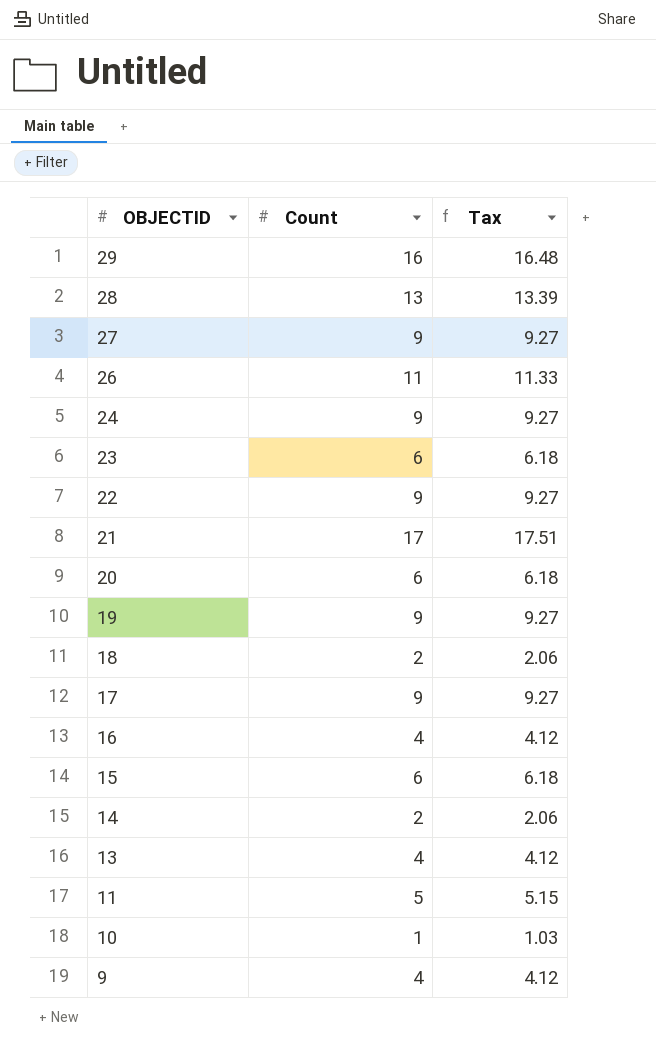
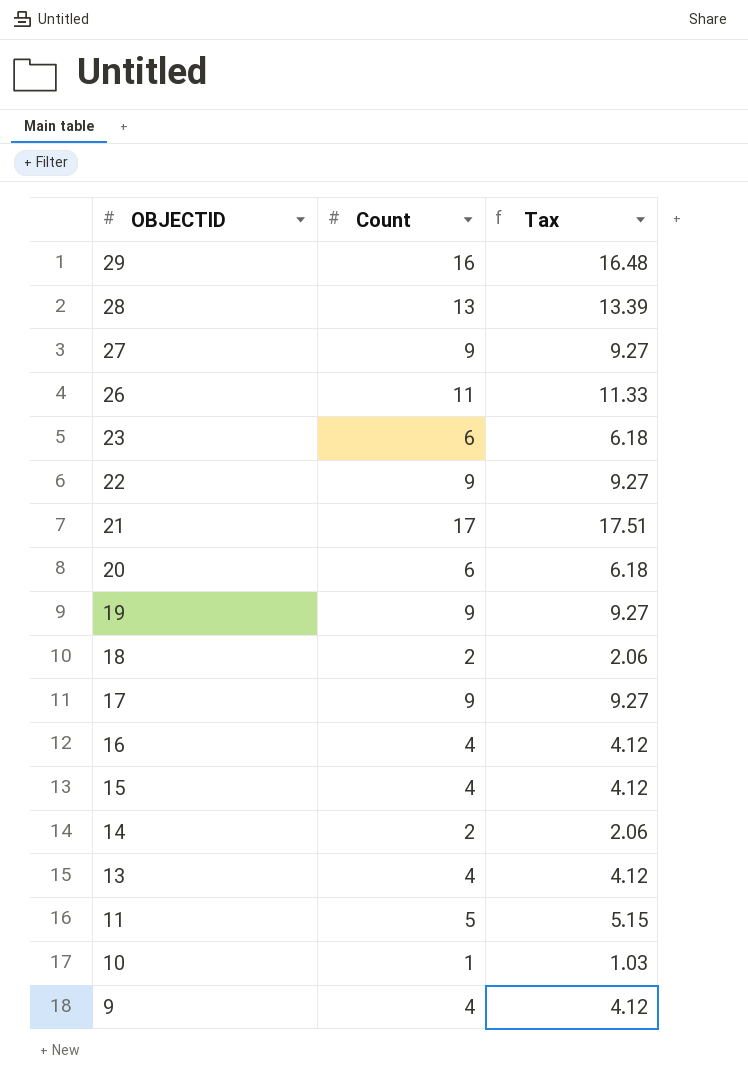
row 24: 9 | 9.27 -> none
15 | Count: 6 -> 4
15 | Tax: 6.18 -> 4.12

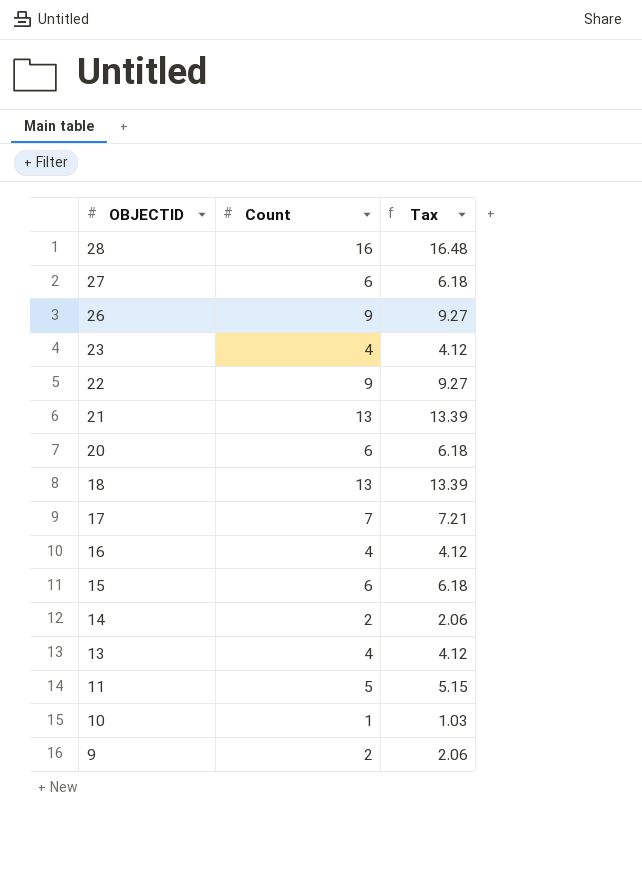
row 29: 16 | 16.48 -> none
row 19: 9 | 9.27 -> none
28 | Count: 13 -> 16
28 | Tax: 13.39 -> 16.48
27 | Count: 9 -> 6
27 | Tax: 9.27 -> 6.18
26 | Count: 11 -> 9
26 | Tax: 11.33 -> 9.27
23 | Count: 6 -> 4
23 | Tax: 6.18 -> 4.12
21 | Count: 17 -> 13
21 | Tax: 17.51 -> 13.39
18 | Count: 2 -> 13
18 | Tax: 2.06 -> 13.39
17 | Count: 9 -> 7
17 | Tax: 9.27 -> 7.21
15 | Count: 4 -> 6
15 | Tax: 4.12 -> 6.18
9 | Count: 4 -> 2
9 | Tax: 4.12 -> 2.06

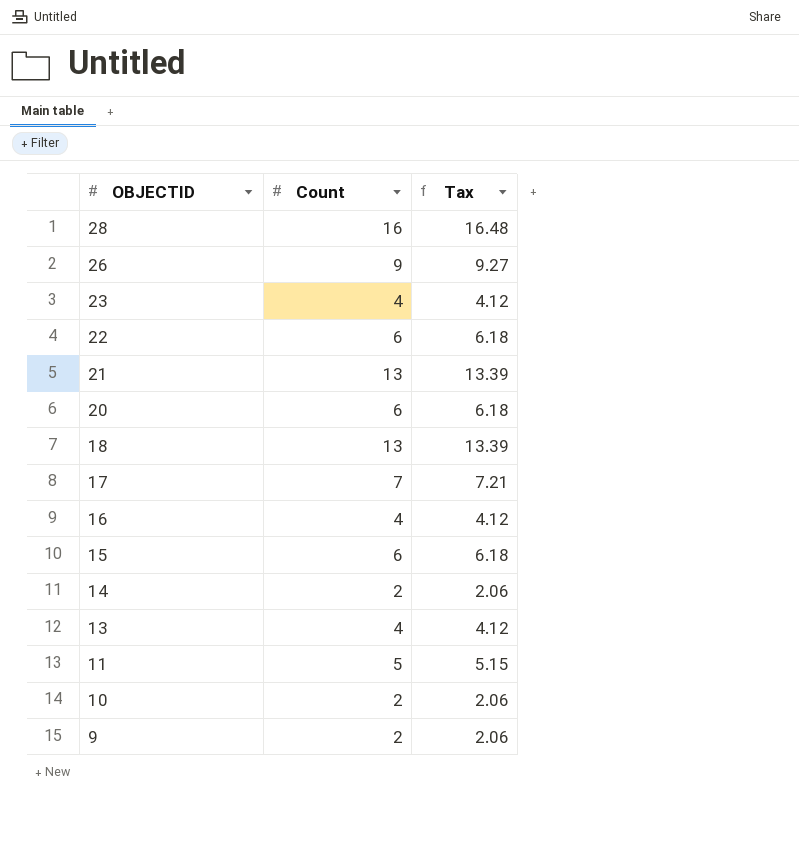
row 27: 6 | 6.18 -> none
22 | Count: 9 -> 6
22 | Tax: 9.27 -> 6.18
10 | Count: 1 -> 2
10 | Tax: 1.03 -> 2.06

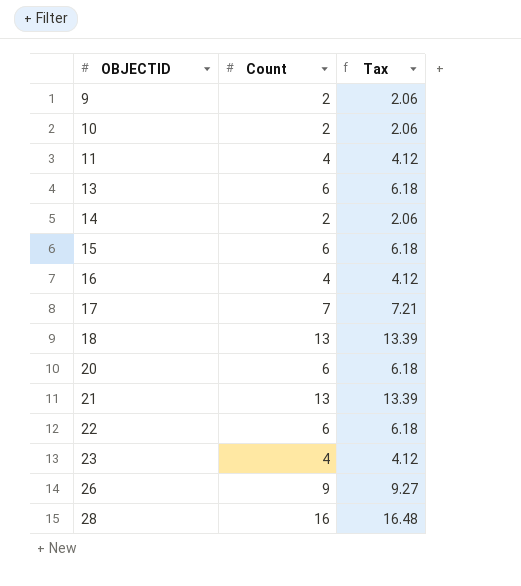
row order: OBJECTID descending -> OBJECTID ascending
11 | Count: 5 -> 4
11 | Tax: 5.15 -> 4.12
13 | Count: 4 -> 6
13 | Tax: 4.12 -> 6.18

